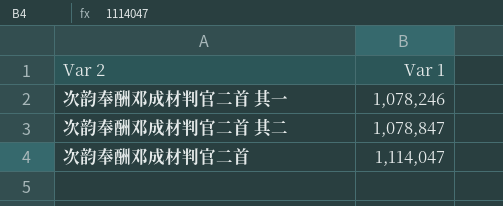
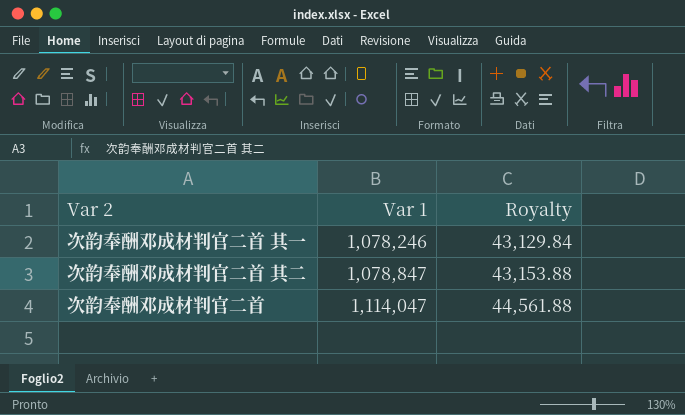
column Royalty | formula: none -> [Var 1] * 0.04

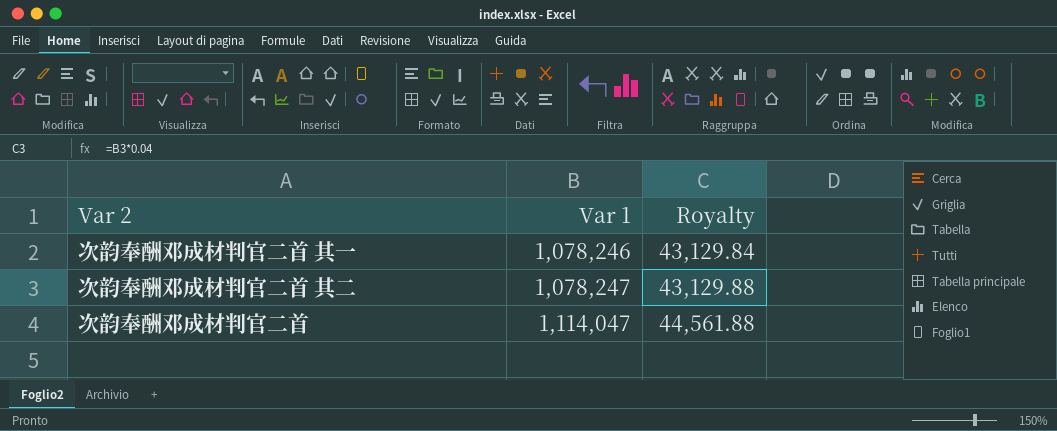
次韵奉酬邓成材判官二首 其二 | Var 1: 1,078,847 -> 1,078,247
次韵奉酬邓成材判官二首 其二 | Royalty: 43,153.88 -> 43,129.88

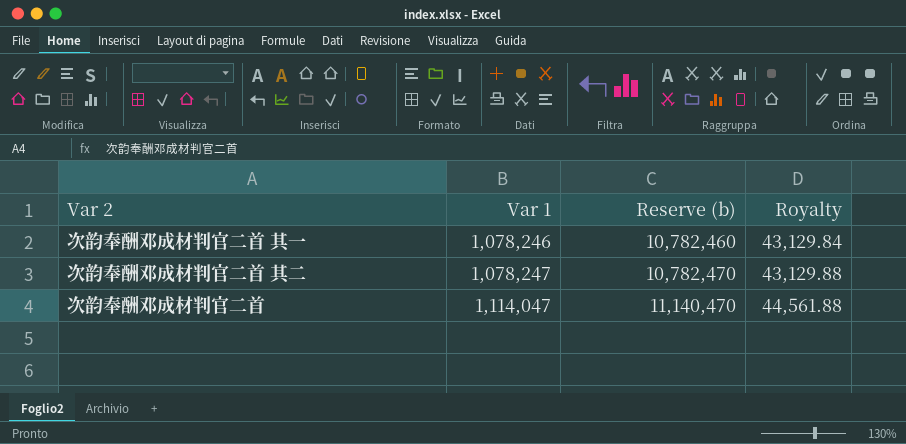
column Reserve (b) | formula: none -> [Var 1] * 10

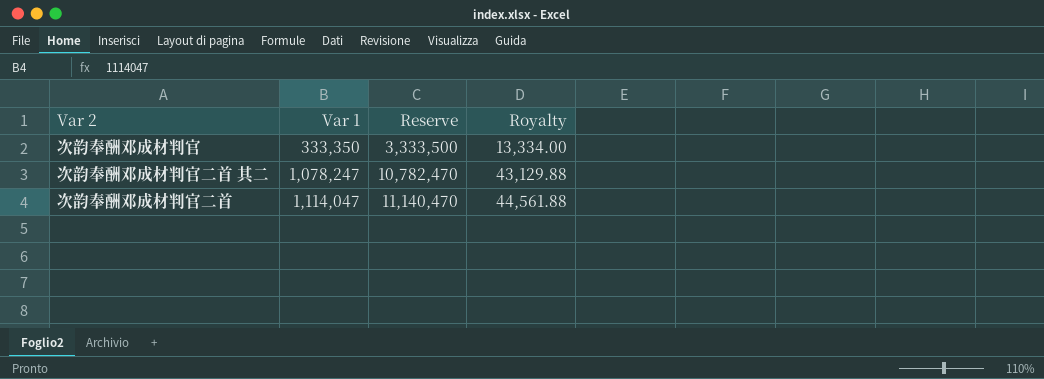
column name: Reserve (b) -> Reserve
row 次韵奉酬邓成材判官二首 其一: 1,078,246 | 10,782,460 | 43,129.84 -> none
row 次韵奉酬邓成材判官: none -> 333,350 | 3,333,500 | 13,334.00

